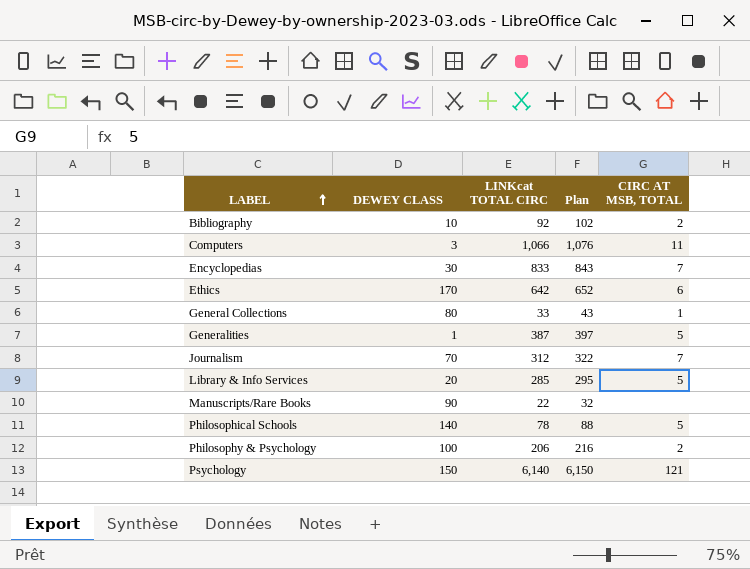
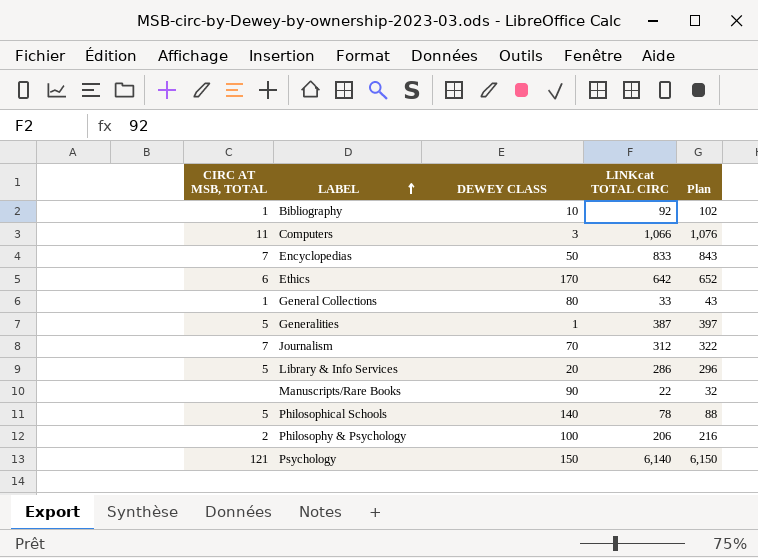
column CIRC AT MSB, TOTAL | position: 5 -> 1
Bibliography | CIRC AT MSB, TOTAL: 2 -> 1
Encyclopedias | DEWEY CLASS: 30 -> 50
Library & Info Services | LINKcat TOTAL CIRC: 285 -> 286
Library & Info Services | Plan: 295 -> 296

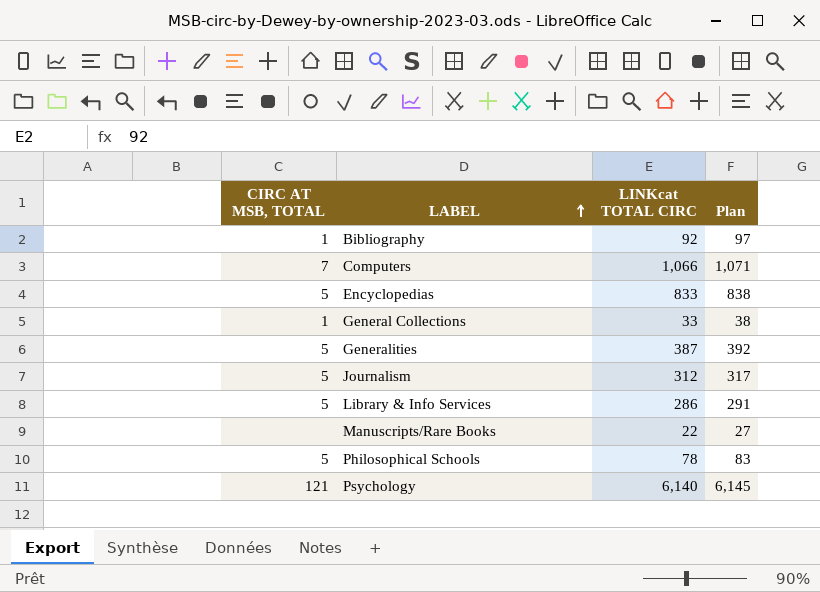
column DEWEY CLASS | position: 3 -> none
column Plan | formula: [LINKcat TOTAL CIRC] + 10 -> [LINKcat TOTAL CIRC] + 5
row Ethics: 6 | 170 | 642 | 652 -> none
row Philosophy & Psychology: 2 | 100 | 206 | 216 -> none
Computers | CIRC AT MSB, TOTAL: 11 -> 7
Encyclopedias | CIRC AT MSB, TOTAL: 7 -> 5
Journalism | CIRC AT MSB, TOTAL: 7 -> 5

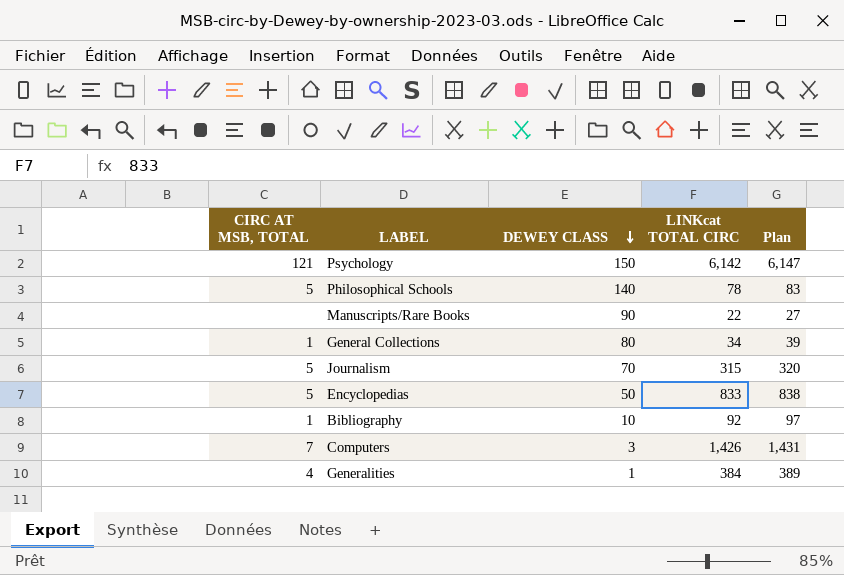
row order: LABEL ascending -> DEWEY CLASS descending
column DEWEY CLASS | position: none -> 3
row Library & Info Services: 5 | 286 | 291 -> none
Psychology | LINKcat TOTAL CIRC: 6,140 -> 6,142
Psychology | Plan: 6,145 -> 6,147
General Collections | LINKcat TOTAL CIRC: 33 -> 34
General Collections | Plan: 38 -> 39
Journalism | LINKcat TOTAL CIRC: 312 -> 315
Journalism | Plan: 317 -> 320
Computers | LINKcat TOTAL CIRC: 1,066 -> 1,426
Computers | Plan: 1,071 -> 1,431
Generalities | CIRC AT MSB, TOTAL: 5 -> 4
Generalities | LINKcat TOTAL CIRC: 387 -> 384
Generalities | Plan: 392 -> 389

